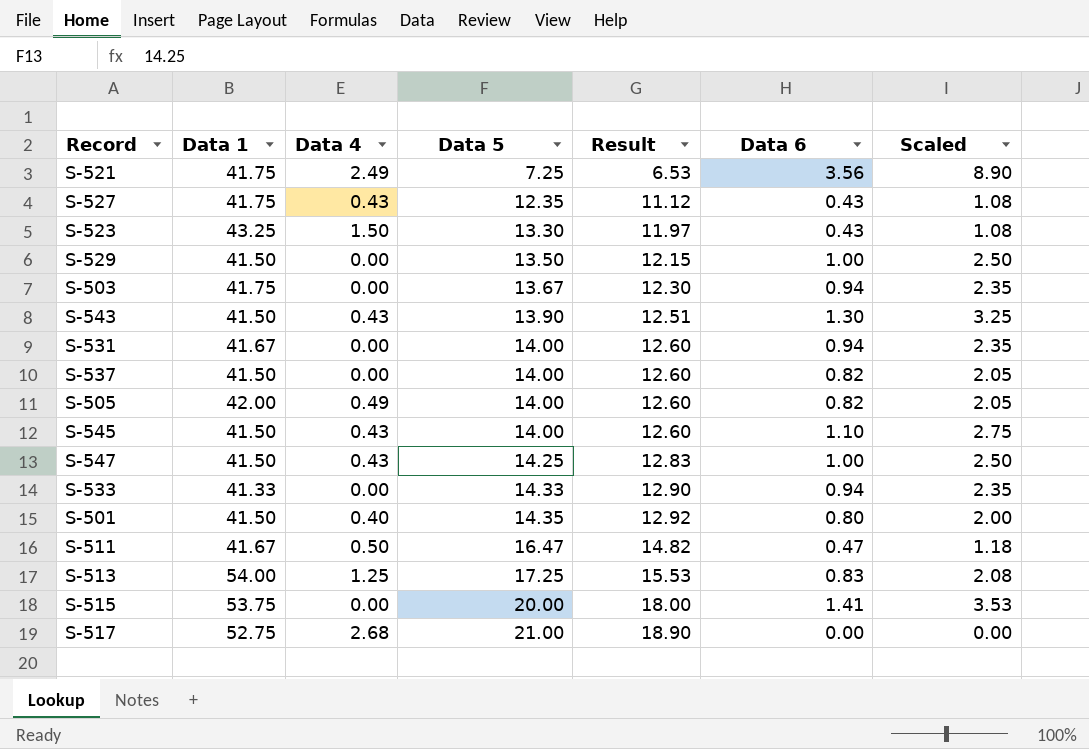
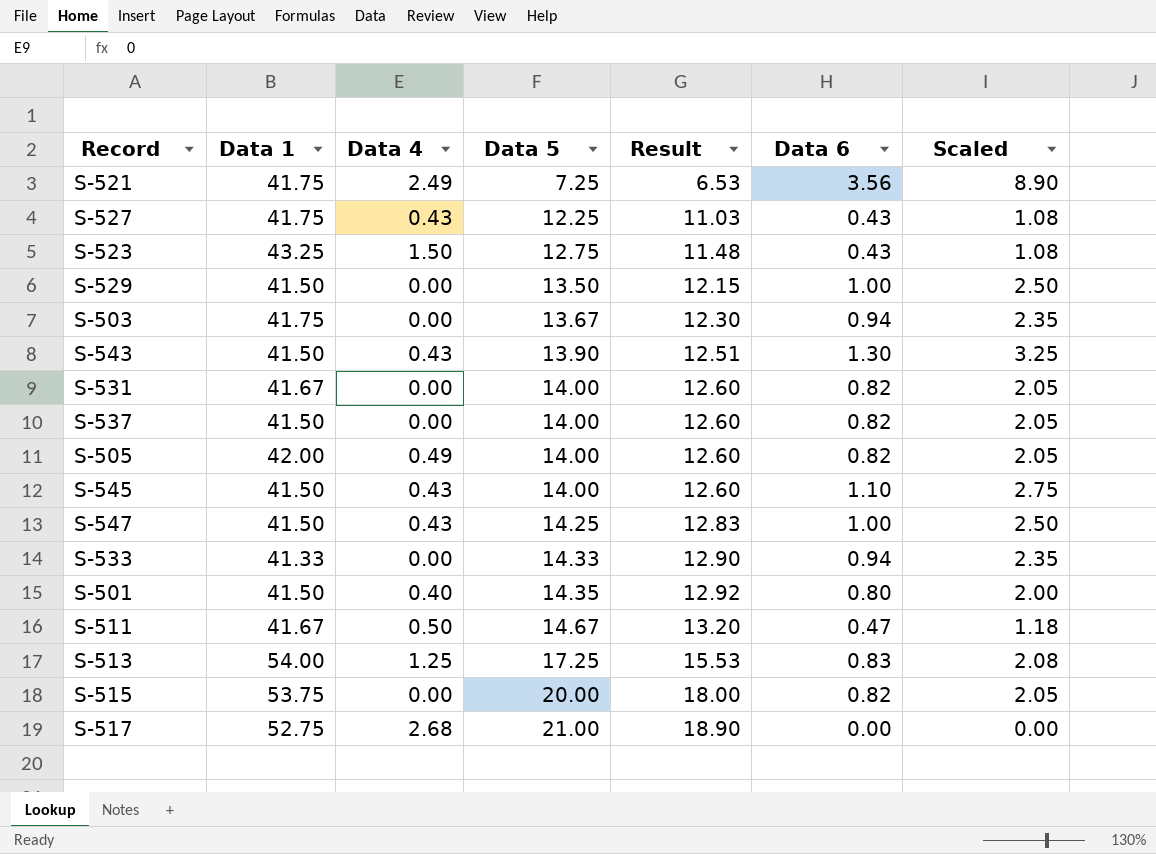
S-527 | Data 5: 12.35 -> 12.25
S-527 | Result: 11.12 -> 11.03
S-523 | Data 5: 13.30 -> 12.75
S-523 | Result: 11.97 -> 11.48
S-531 | Data 6: 0.94 -> 0.82
S-531 | Scaled: 2.35 -> 2.05
S-511 | Data 5: 16.47 -> 14.67
S-511 | Result: 14.82 -> 13.20
S-515 | Data 6: 1.41 -> 0.82
S-515 | Scaled: 3.53 -> 2.05

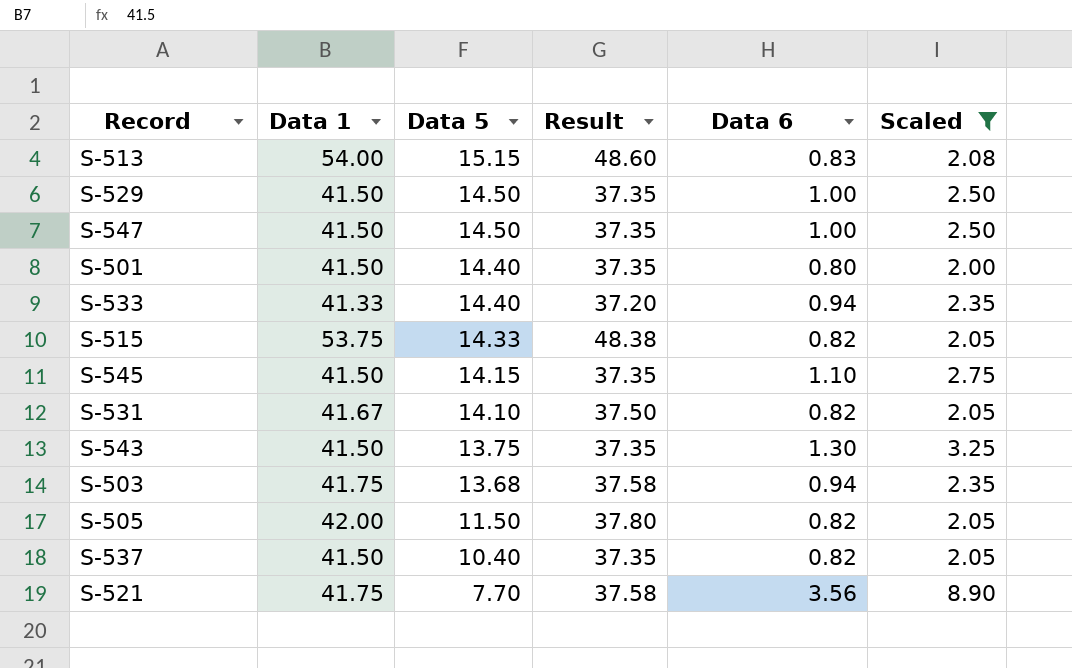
filter: none -> Scaled >= 2.00
row order: Data 5 ascending -> Data 5 descending
column Data 4 | position: 3 -> none
column Result | formula: [Data 5] * 0.9 -> [Data 1] * 0.9
S-513 | Data 5: 17.25 -> 15.15
S-529 | Data 5: 13.50 -> 14.50
S-547 | Data 5: 14.25 -> 14.50
S-501 | Data 5: 14.35 -> 14.40
S-533 | Data 5: 14.33 -> 14.40
S-515 | Data 5: 20.00 -> 14.33
S-545 | Data 5: 14.00 -> 14.15
S-531 | Data 5: 14.00 -> 14.10
S-543 | Data 5: 13.90 -> 13.75
S-503 | Data 5: 13.67 -> 13.68
S-505 | Data 5: 14.00 -> 11.50
S-537 | Data 5: 14.00 -> 10.40
S-521 | Data 5: 7.25 -> 7.70

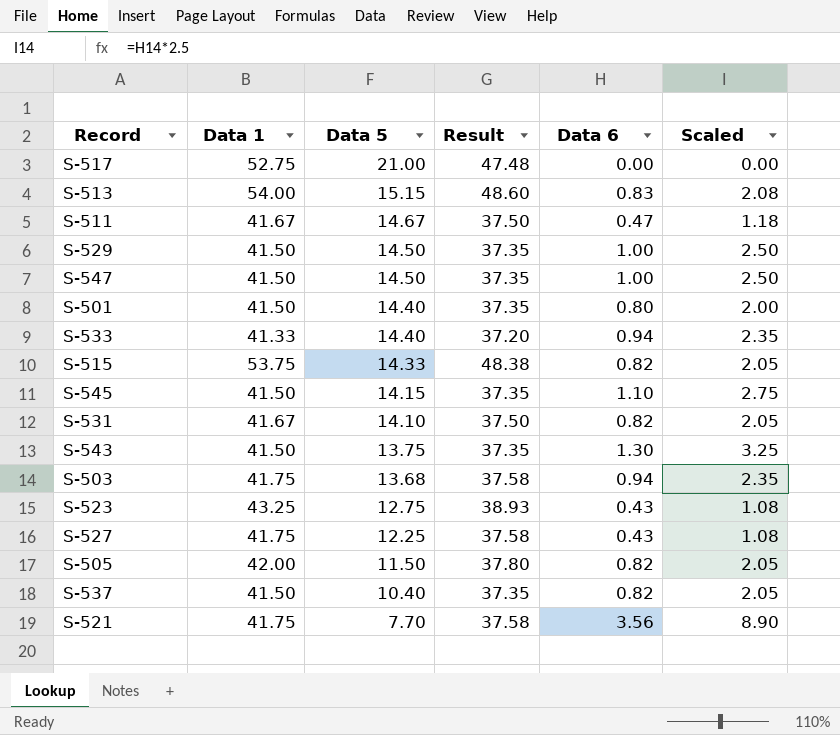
filter: Scaled >= 2.00 -> none

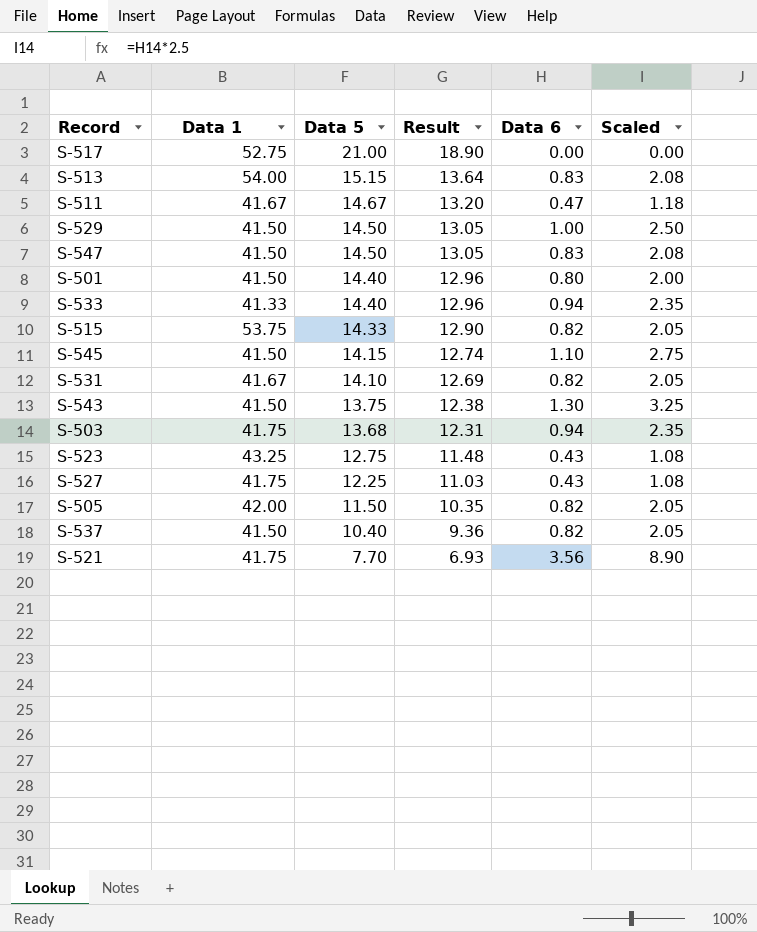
column Result | formula: [Data 1] * 0.9 -> [Data 5] * 0.9
S-547 | Data 6: 1.00 -> 0.83
S-547 | Scaled: 2.50 -> 2.08

